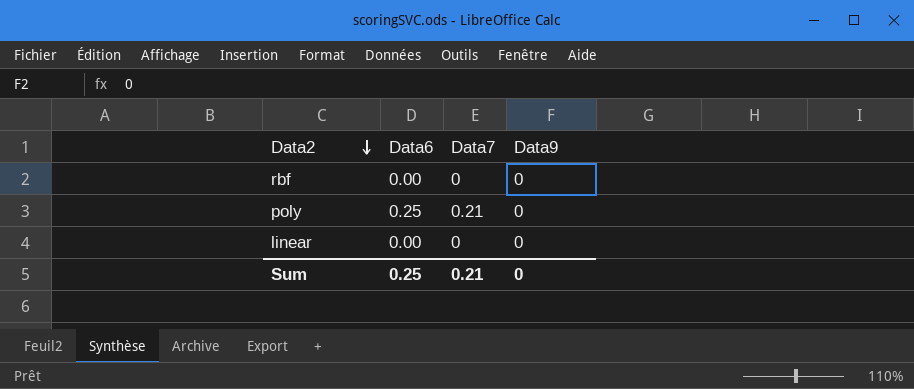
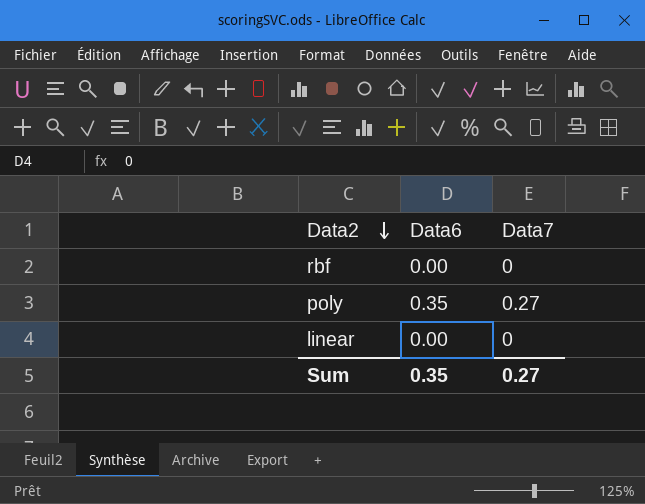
column Data9 | position: 4 -> none
poly | Data6: 0.25 -> 0.35
poly | Data7: 0.21 -> 0.27
Sum | Data6: 0.25 -> 0.35
Sum | Data7: 0.21 -> 0.27

